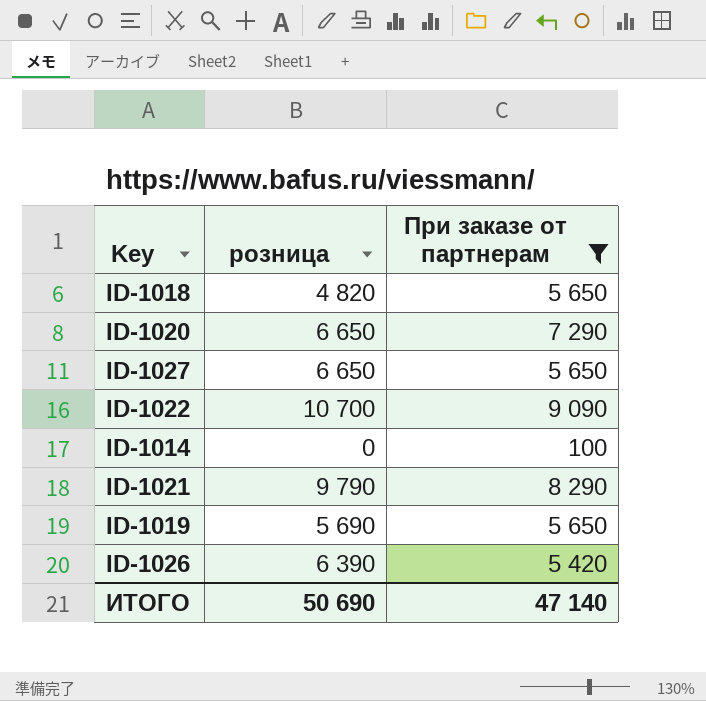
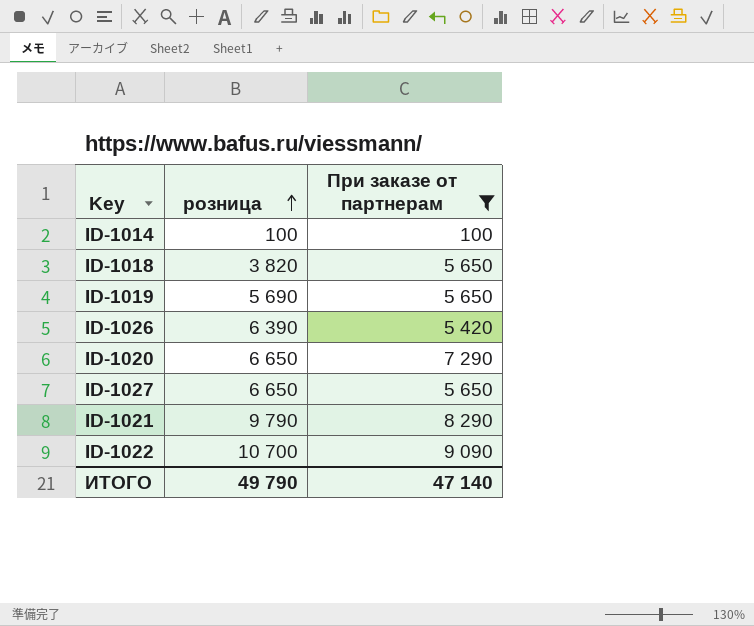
row order: none -> розница ascending
ID-1014 | розница: 0 -> 100
ID-1018 | розница: 4 820 -> 3 820
ИТОГО | розница: 50 690 -> 49 790

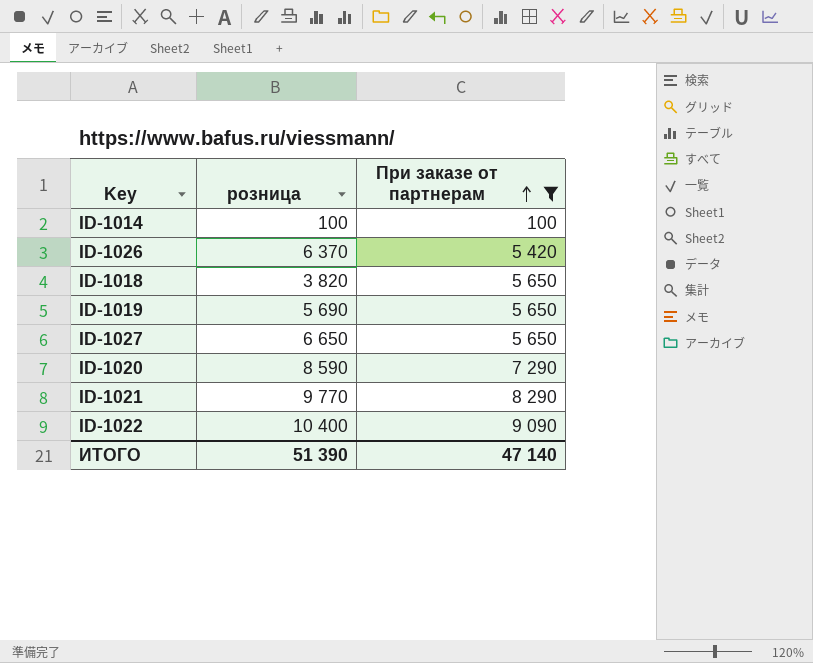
row order: розница ascending -> При заказе от партнерам ascending
ID-1026 | розница: 6 390 -> 6 370
ID-1020 | розница: 6 650 -> 8 590
ID-1021 | розница: 9 790 -> 9 770
ID-1022 | розница: 10 700 -> 10 400
ИТОГО | розница: 49 790 -> 51 390

